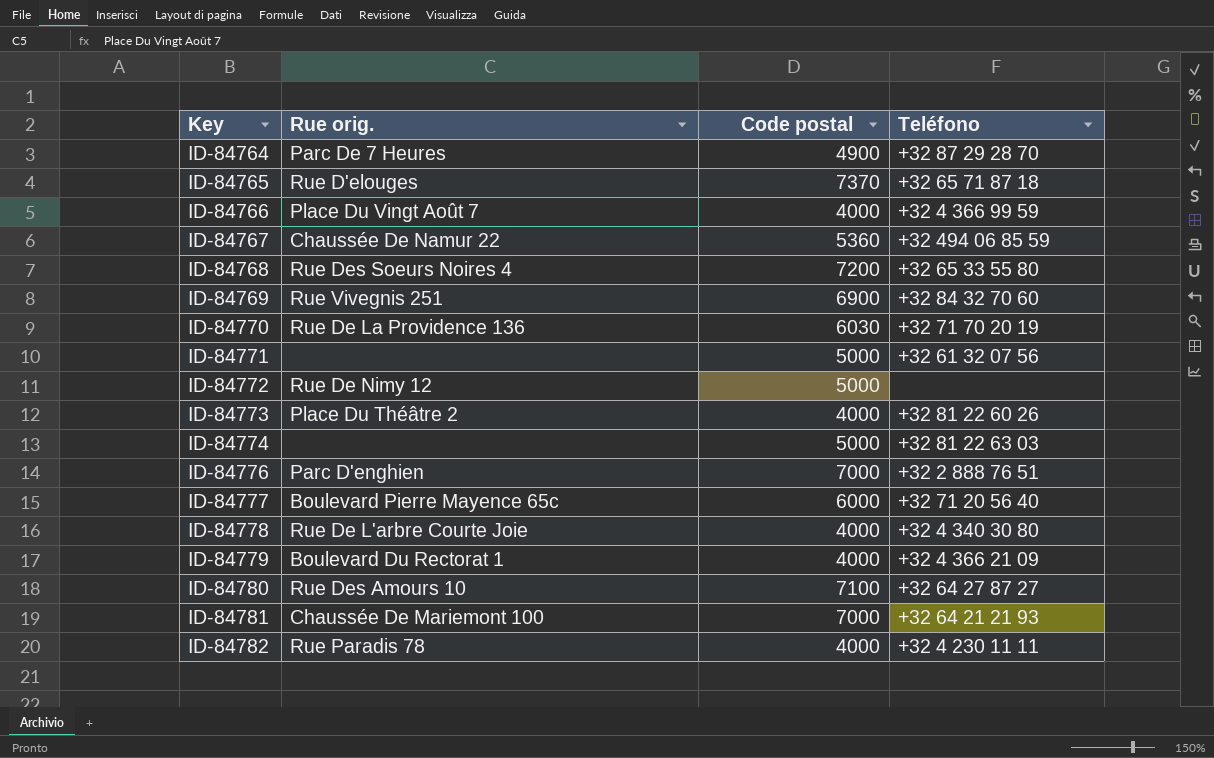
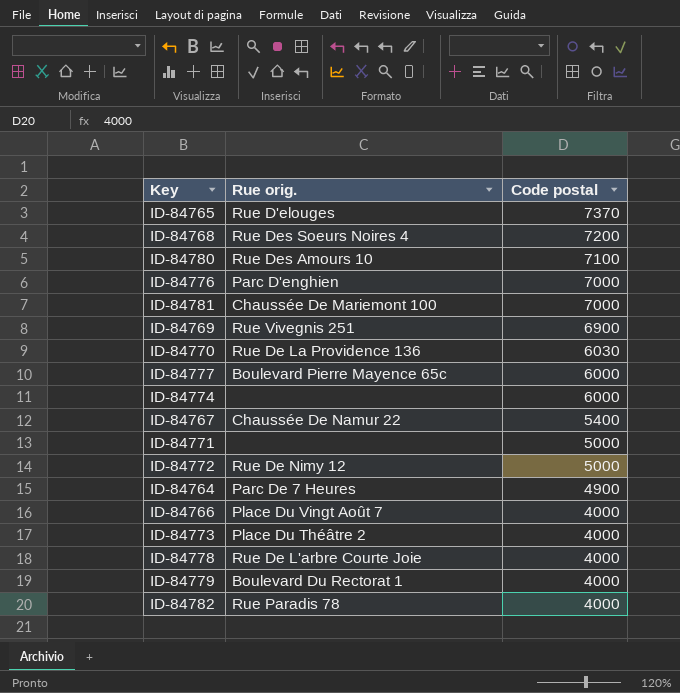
row order: Key ascending -> Code postal descending
column Teléfono | position: 4 -> none
ID-84774 | Code postal: 5000 -> 6000
ID-84767 | Code postal: 5360 -> 5400

